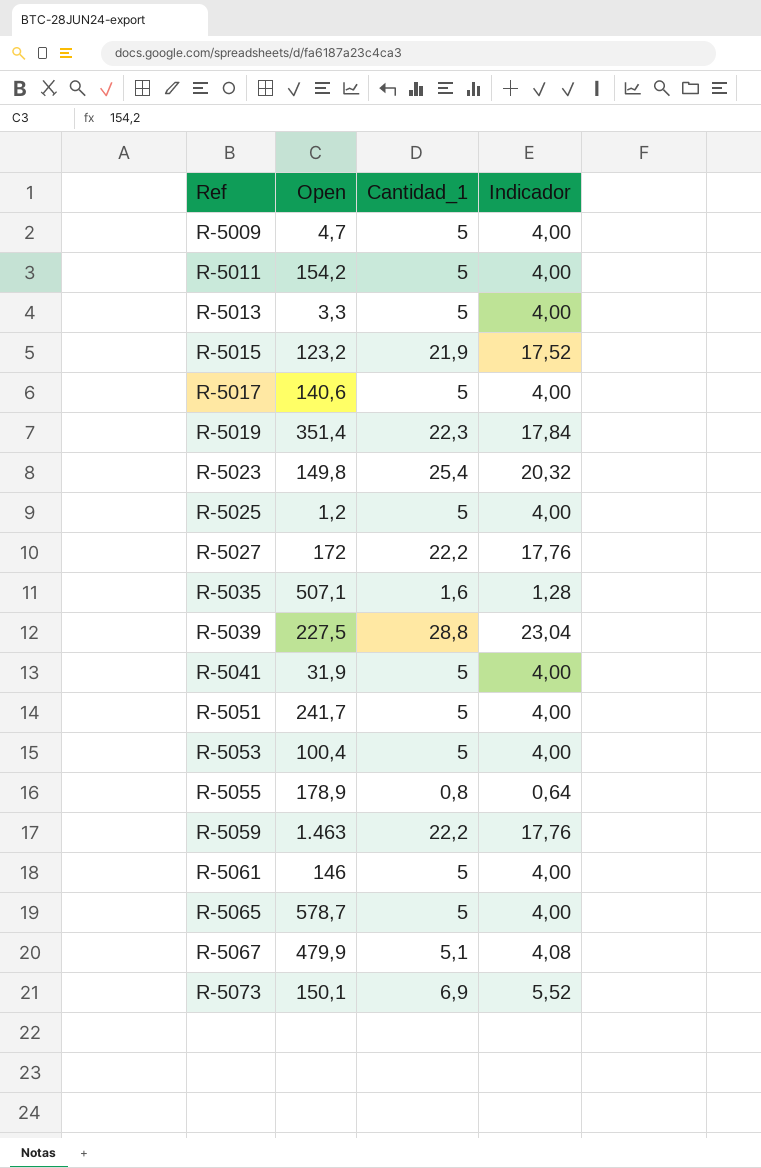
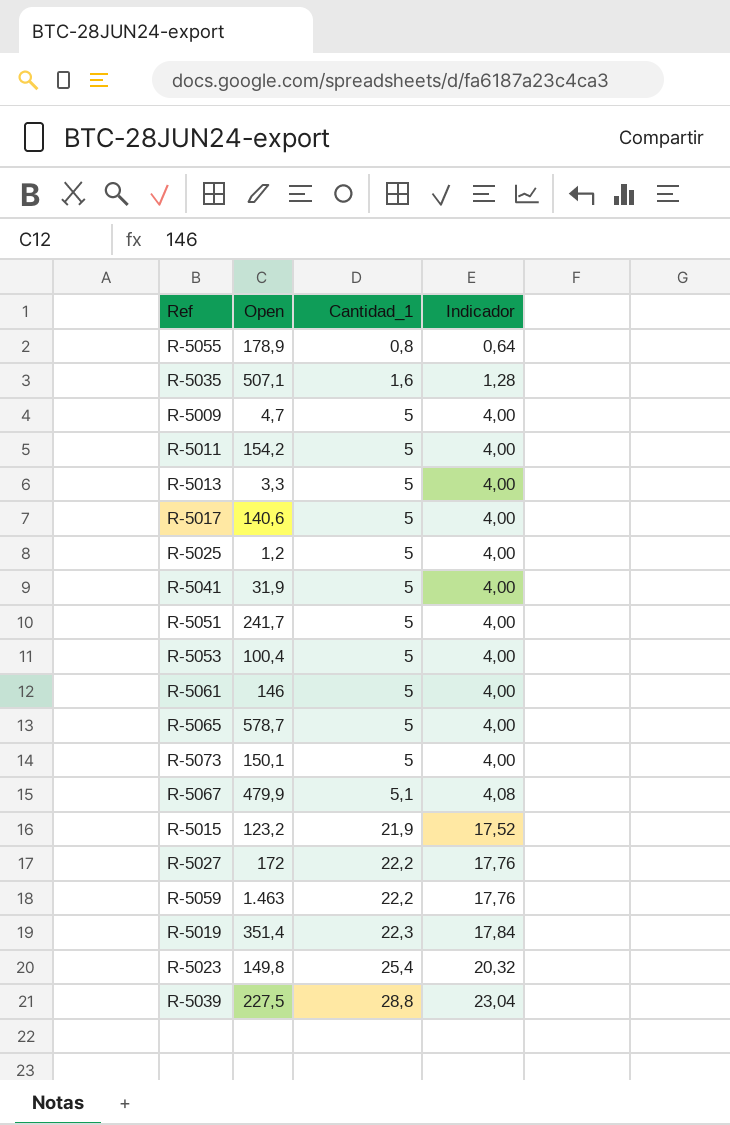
row order: Ref ascending -> Cantidad_1 ascending
R-5073 | Cantidad_1: 6,9 -> 5
R-5073 | Indicador: 5,52 -> 4,00

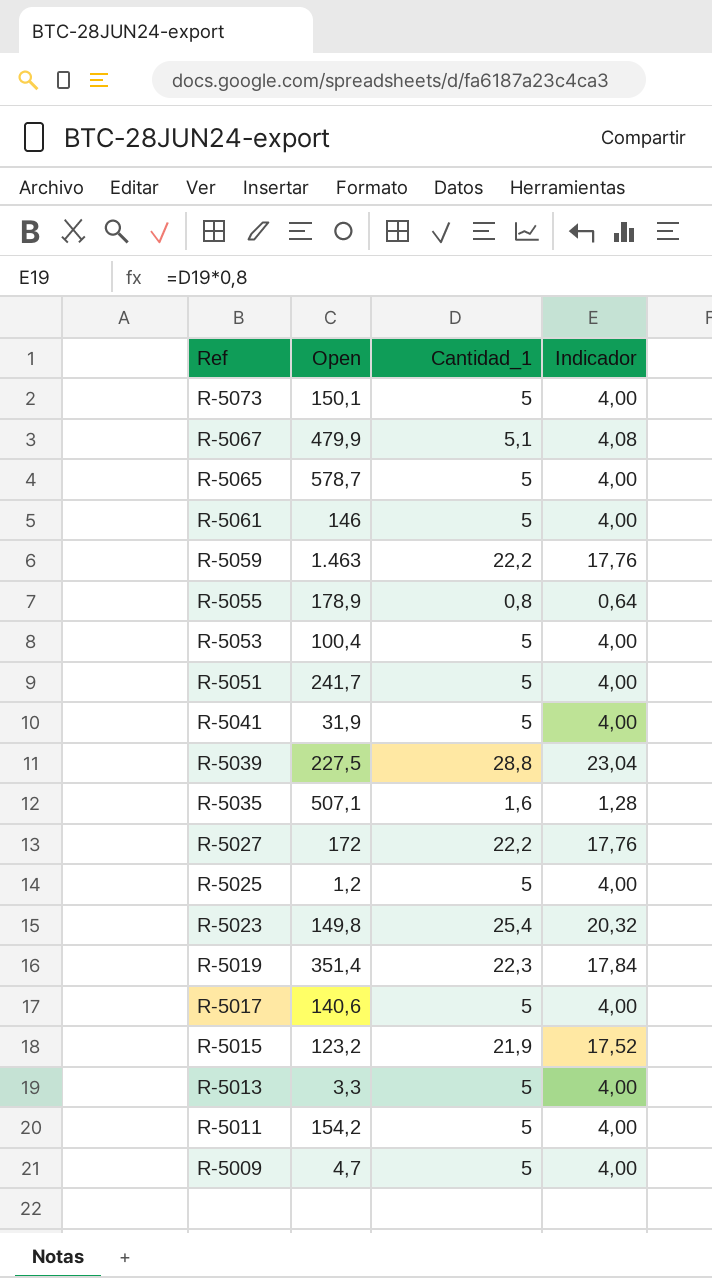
row order: Cantidad_1 ascending -> Ref descending

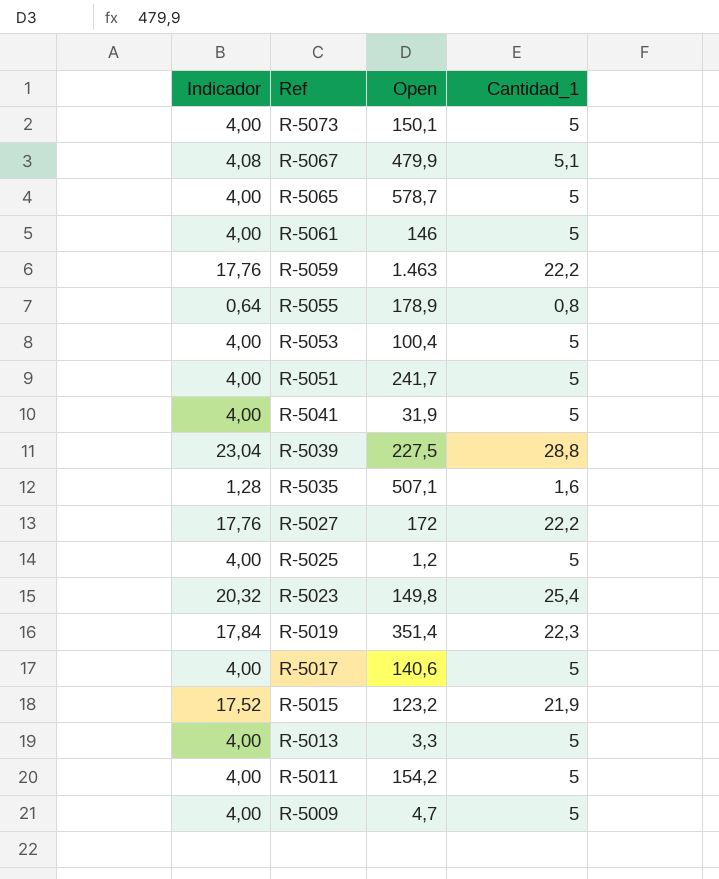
column Indicador | position: 4 -> 1

